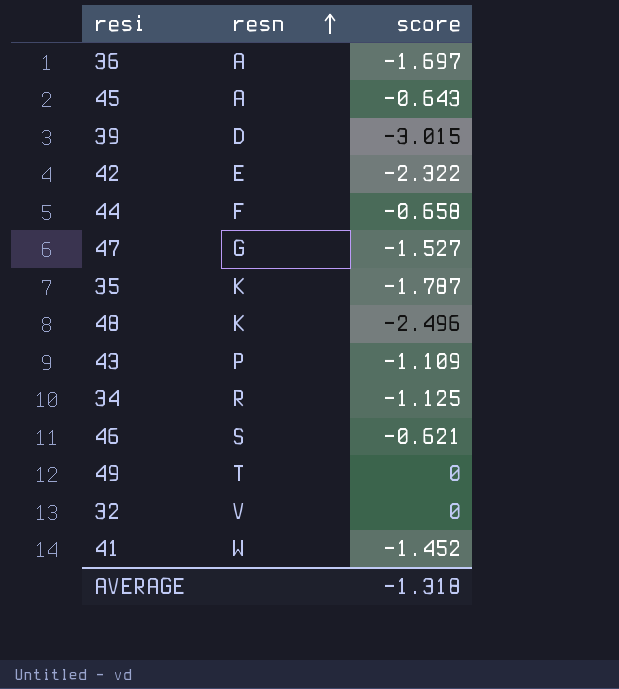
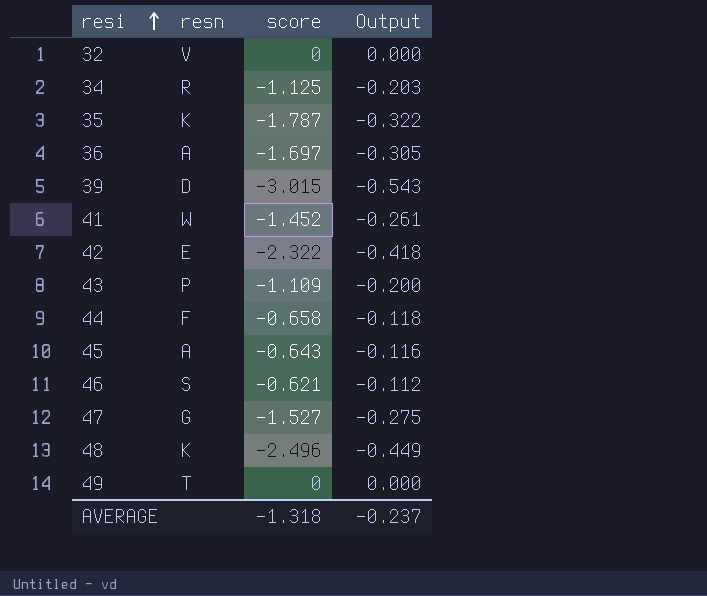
row order: resn ascending -> resi ascending
column Output | formula: none -> [score] * 0.18

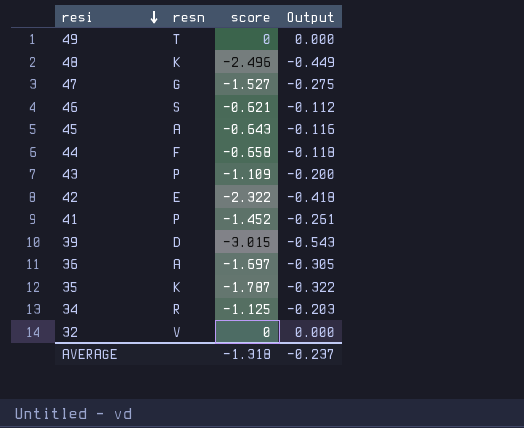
row order: resi ascending -> resi descending
41 | resn: W -> P

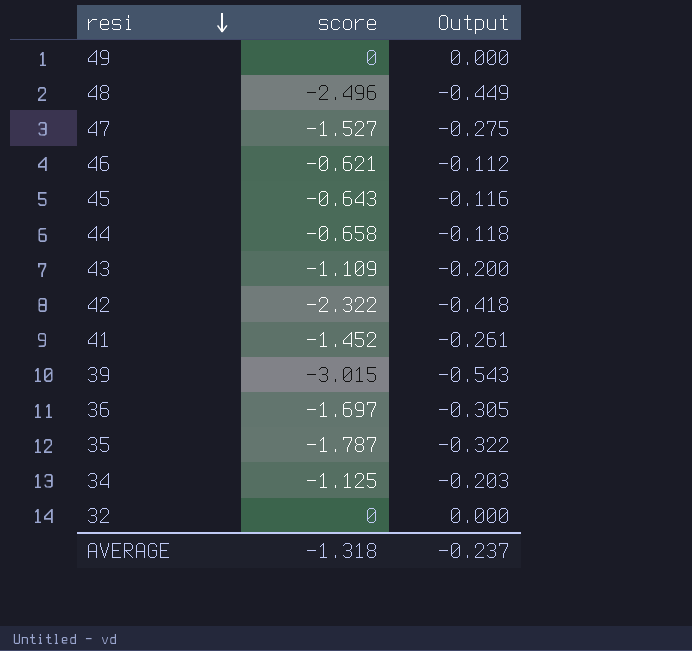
column resn | position: 2 -> none

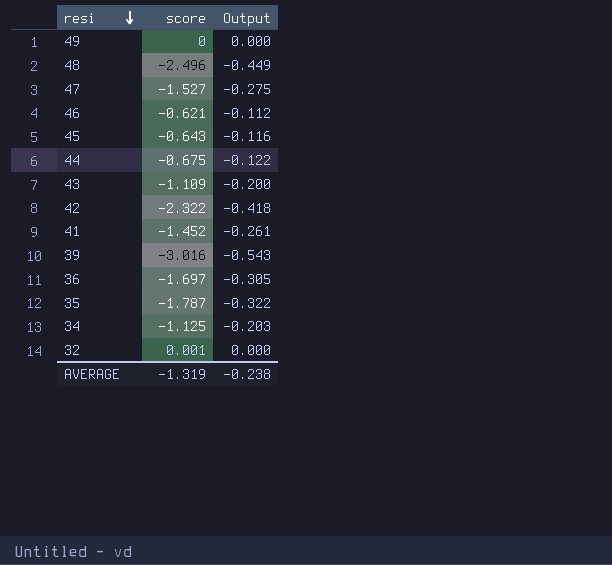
44 | score: -0.658 -> -0.675
44 | Output: -0.118 -> -0.122
39 | score: -3.015 -> -3.016
32 | score: 0 -> 0.001
AVERAGE | score: -1.318 -> -1.319
AVERAGE | Output: -0.237 -> -0.238

